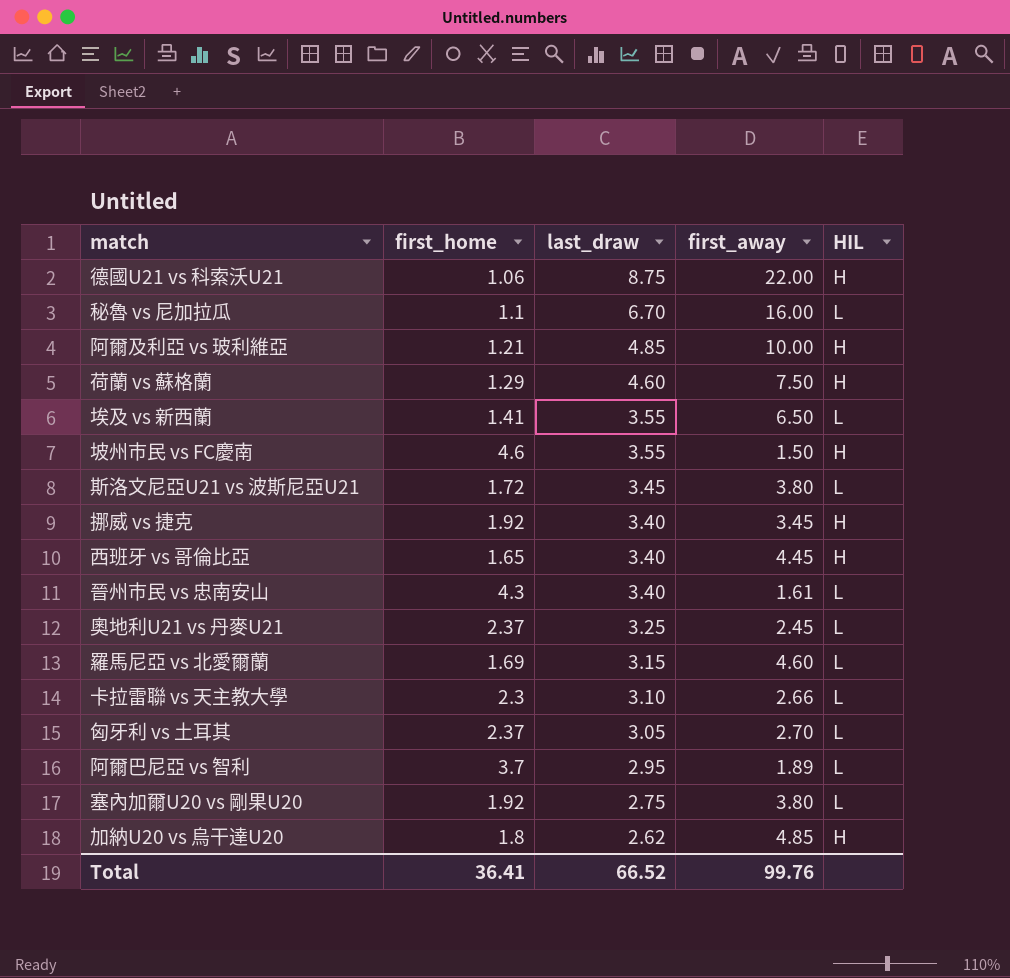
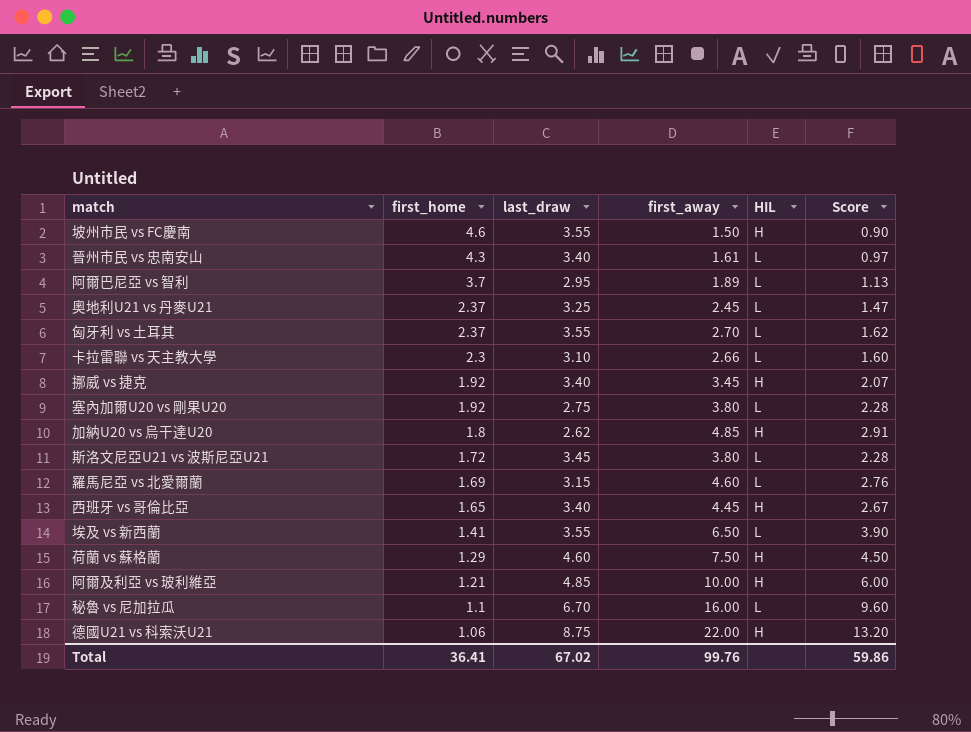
row order: last_draw descending -> first_home descending
column Score | formula: none -> [first_away] * 0.6
匈牙利 vs 土耳其 | last_draw: 3.05 -> 3.55
Total | last_draw: 66.52 -> 67.02

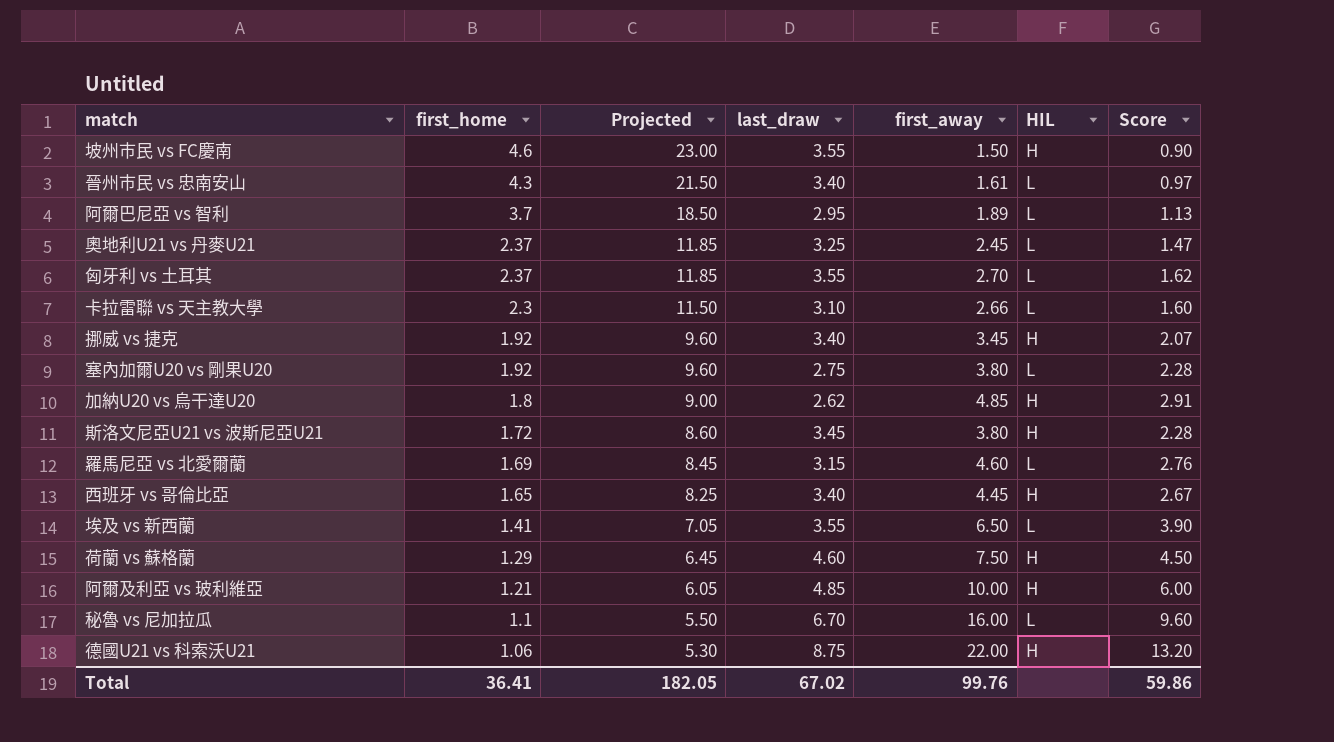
column Projected | formula: none -> [first_home] * 5
斯洛文尼亞U21 vs 波斯尼亞U21 | HIL: L -> H

